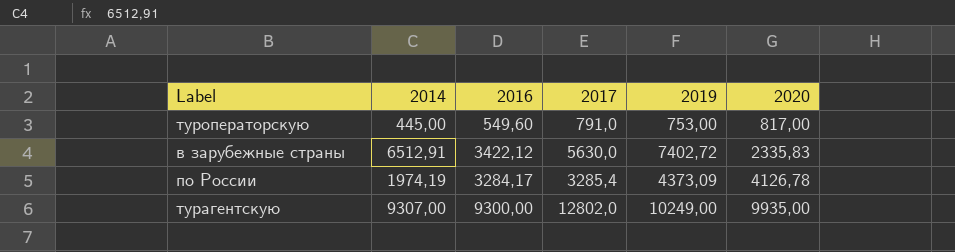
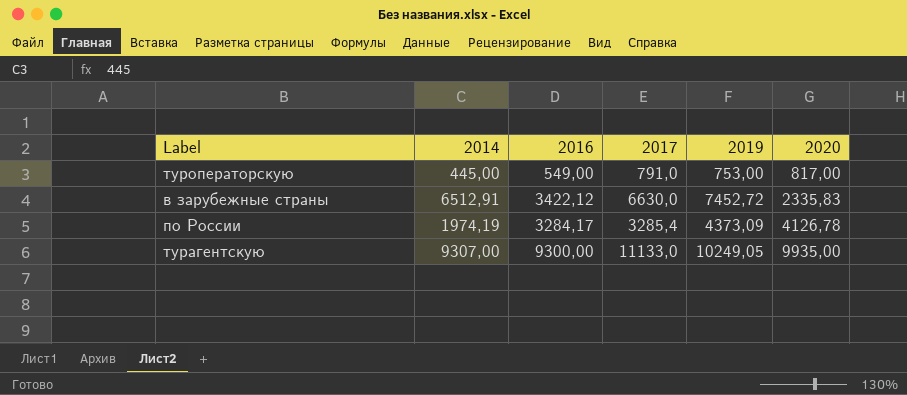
туроператорскую | 2016: 549,60 -> 549,00
в зарубежные страны | 2017: 5630,0 -> 6630,0
в зарубежные страны | 2019: 7402,72 -> 7452,72
турагентскую | 2017: 12802,0 -> 11133,0
турагентскую | 2019: 10249,00 -> 10249,05

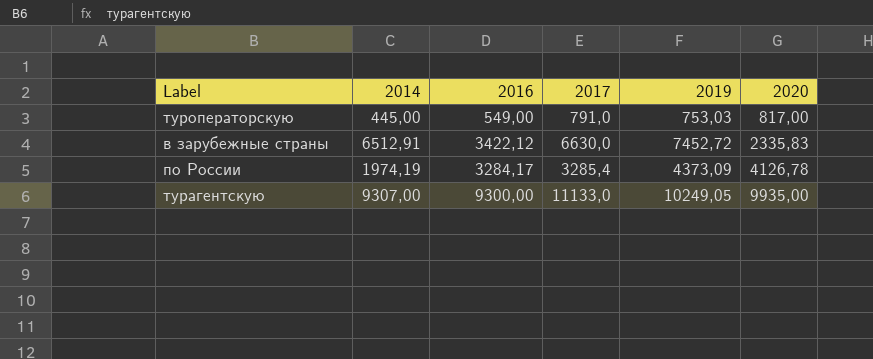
туроператорскую | 2019: 753,00 -> 753,03

